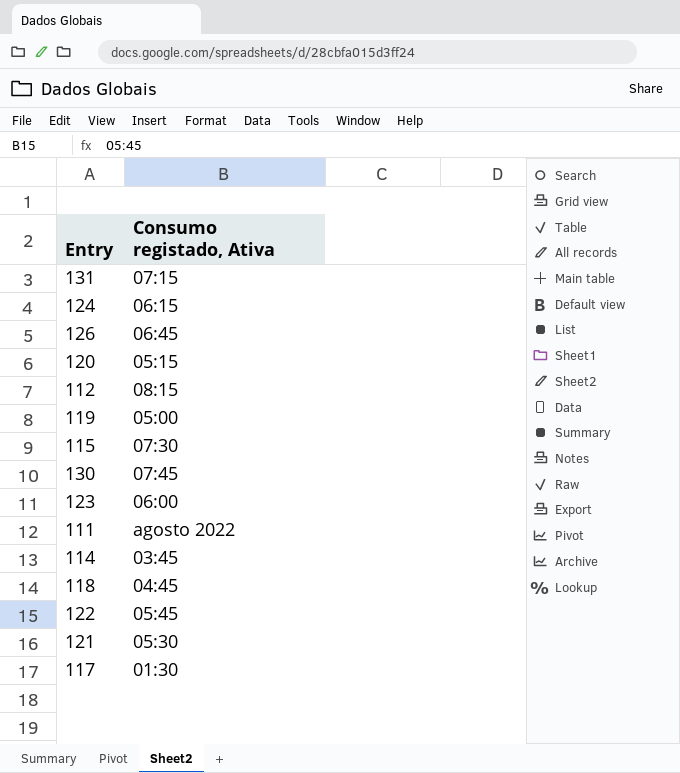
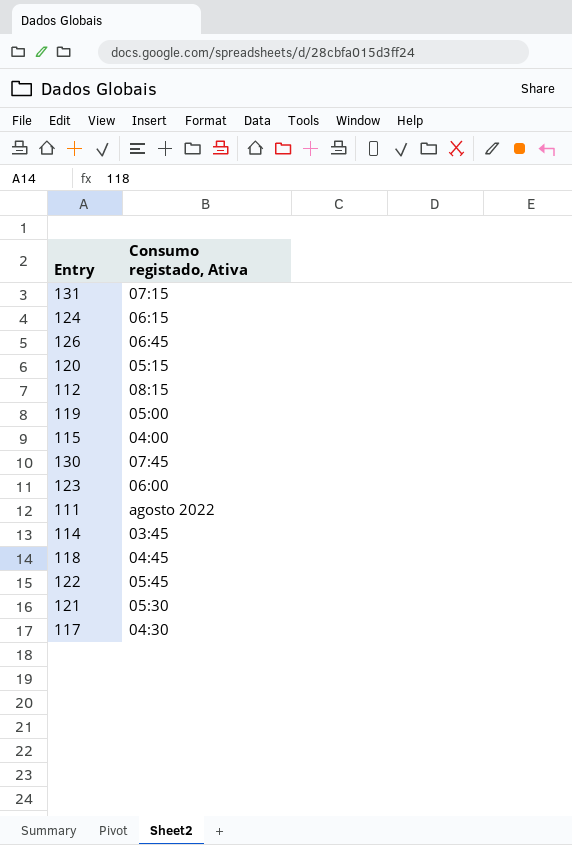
115 | Consumo registado, Ativa: 07:30 -> 04:00
117 | Consumo registado, Ativa: 01:30 -> 04:30

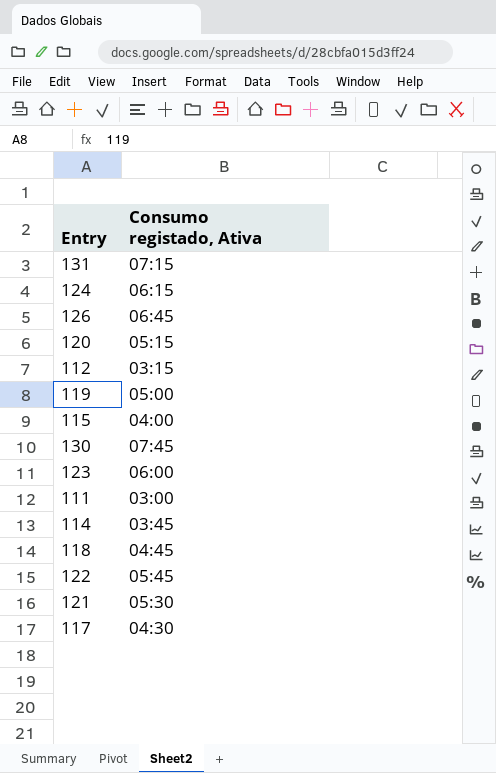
112 | Consumo registado, Ativa: 08:15 -> 03:15
111 | Consumo registado, Ativa: agosto 2022 -> 03:00

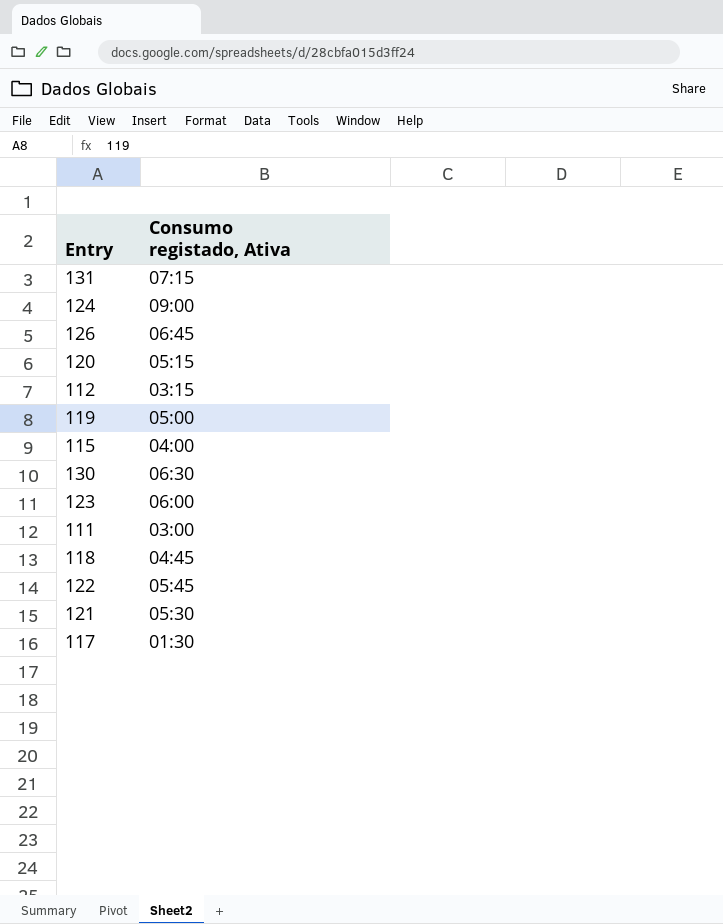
row 114: 03:45 -> none
124 | Consumo registado, Ativa: 06:15 -> 09:00
130 | Consumo registado, Ativa: 07:45 -> 06:30
117 | Consumo registado, Ativa: 04:30 -> 01:30

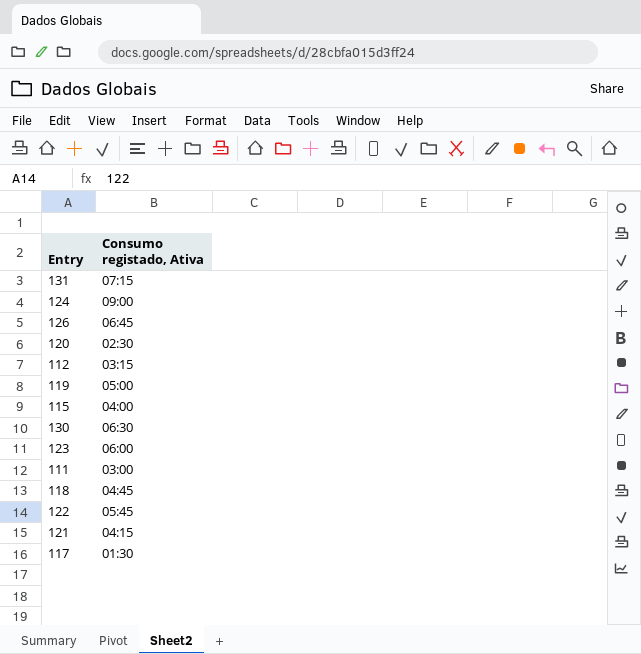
120 | Consumo registado, Ativa: 05:15 -> 02:30
121 | Consumo registado, Ativa: 05:30 -> 04:15

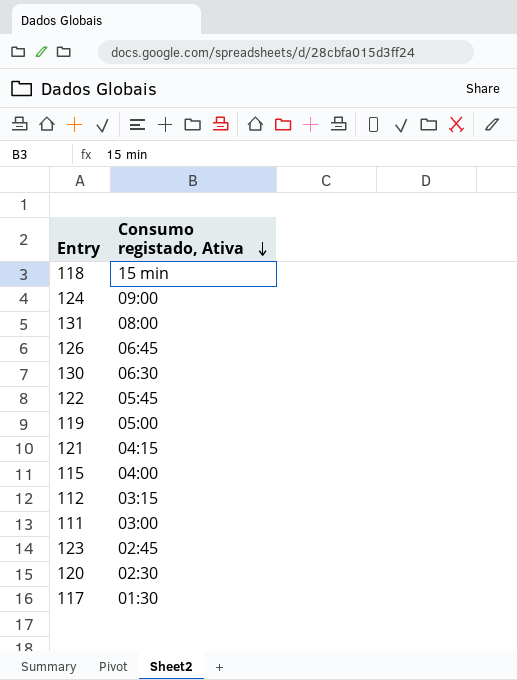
row order: none -> Consumo registado, Ativa descending
118 | Consumo registado, Ativa: 04:45 -> 15 min
131 | Consumo registado, Ativa: 07:15 -> 08:00
123 | Consumo registado, Ativa: 06:00 -> 02:45

